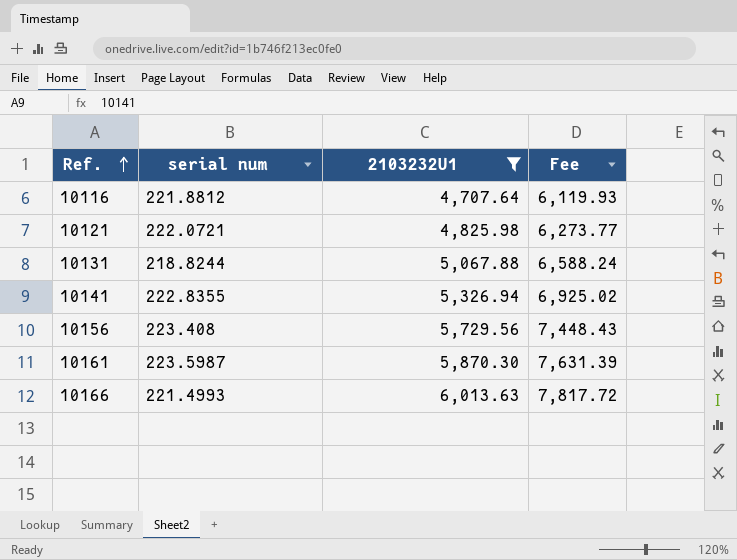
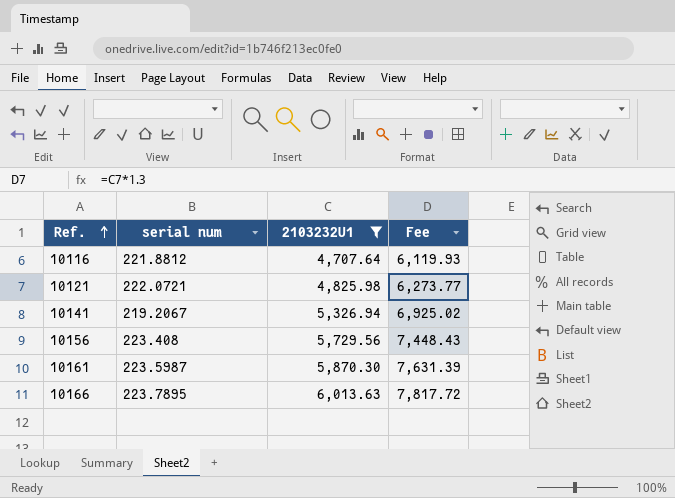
row 10131: 218.8244 | 5,067.88 | 6,588.24 -> none
10141 | serial num: 222.8355 -> 219.2067
10166 | serial num: 221.4993 -> 223.7895

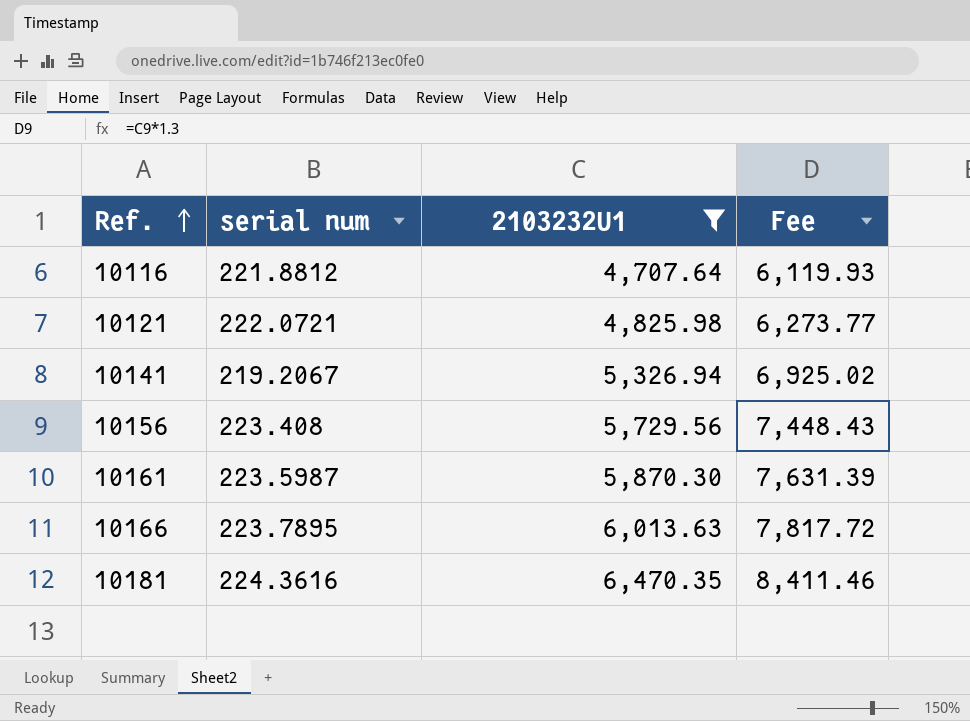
row 10181: none -> 224.3616 | 6,470.35 | 8,411.46

